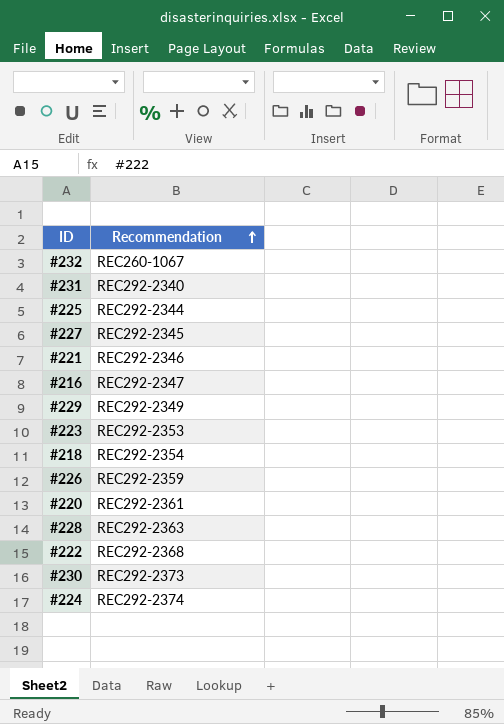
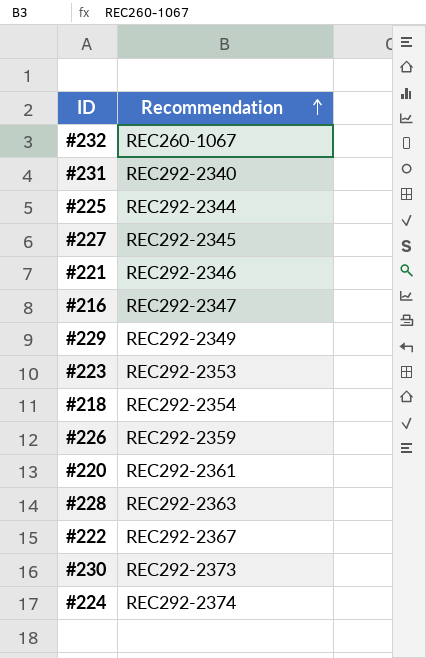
#222 | Recommendation: REC292-2368 -> REC292-2367

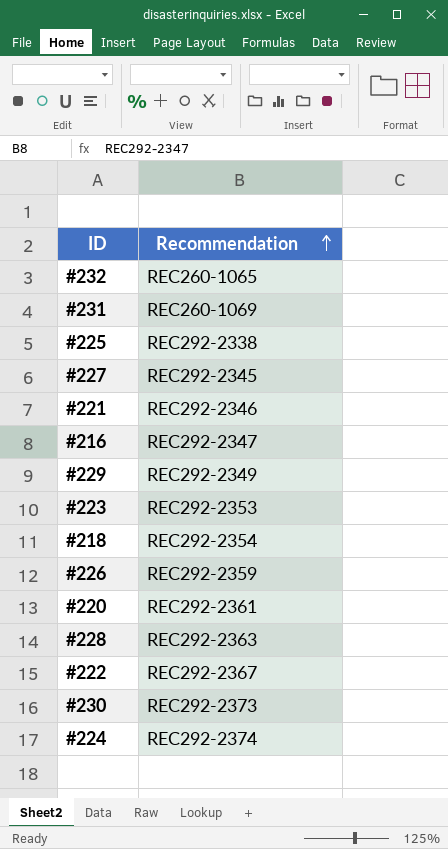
#232 | Recommendation: REC260-1067 -> REC260-1065
#231 | Recommendation: REC292-2340 -> REC260-1069
#225 | Recommendation: REC292-2344 -> REC292-2338

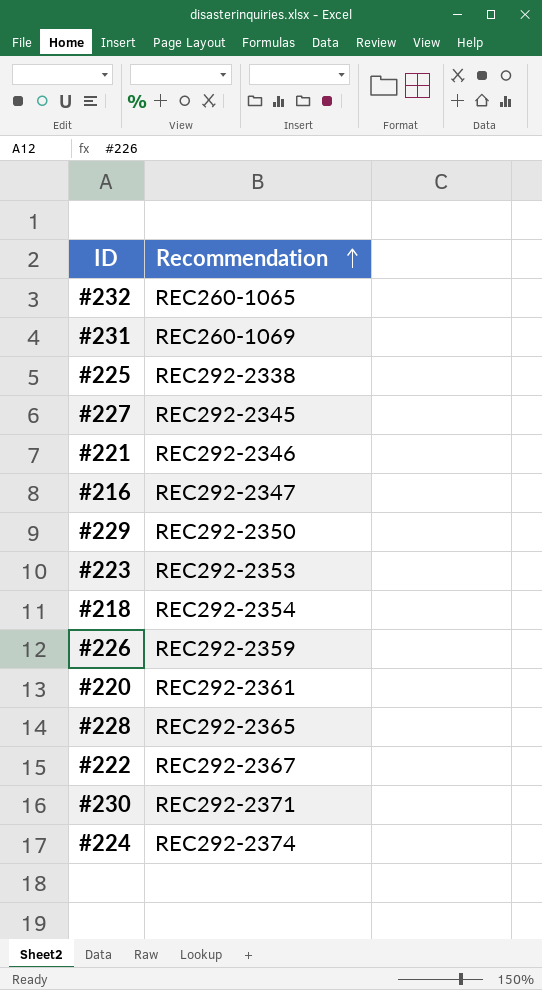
#229 | Recommendation: REC292-2349 -> REC292-2350
#228 | Recommendation: REC292-2363 -> REC292-2365
#230 | Recommendation: REC292-2373 -> REC292-2371

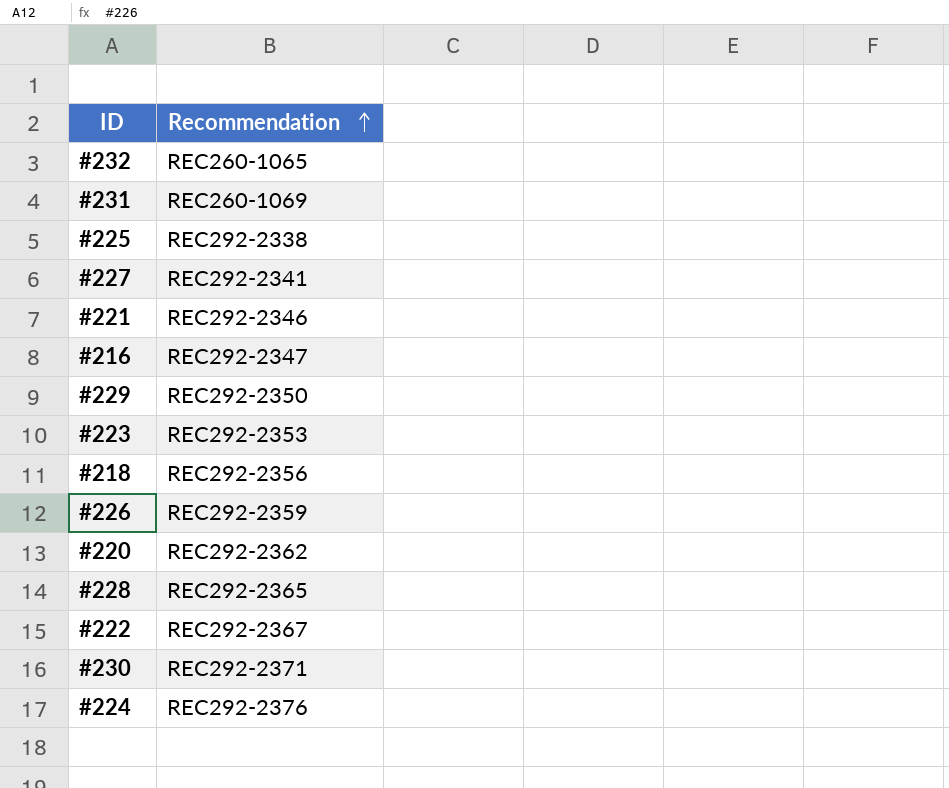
#227 | Recommendation: REC292-2345 -> REC292-2341
#218 | Recommendation: REC292-2354 -> REC292-2356
#220 | Recommendation: REC292-2361 -> REC292-2362
#224 | Recommendation: REC292-2374 -> REC292-2376

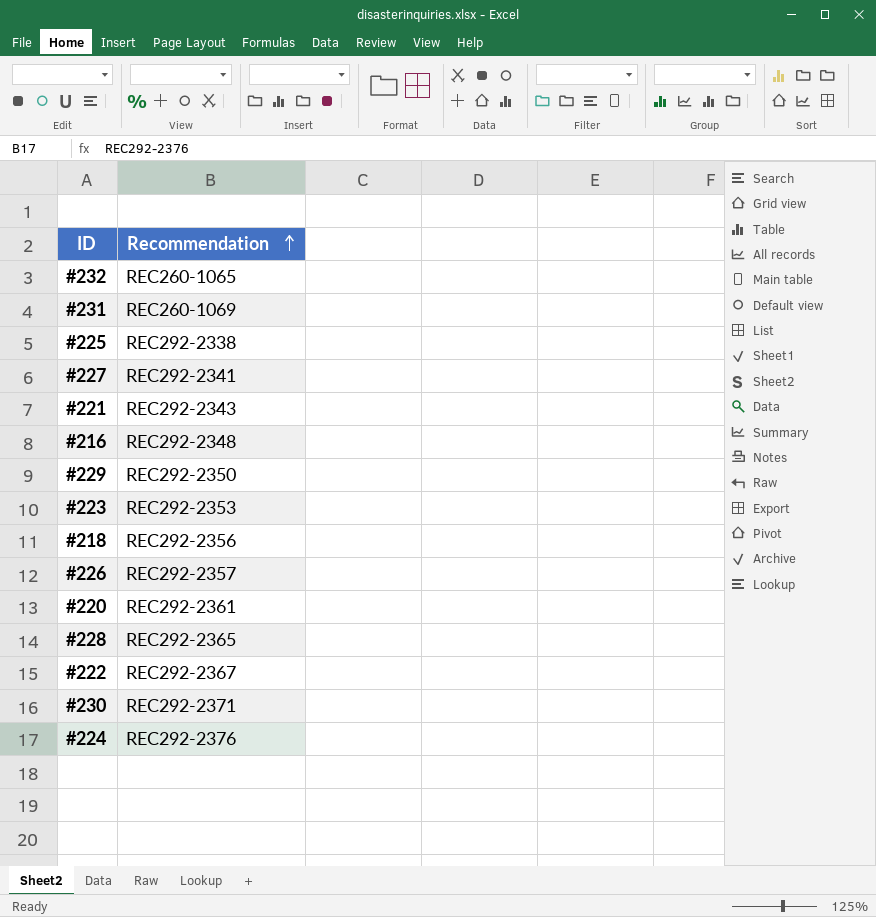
#221 | Recommendation: REC292-2346 -> REC292-2343
#216 | Recommendation: REC292-2347 -> REC292-2348
#226 | Recommendation: REC292-2359 -> REC292-2357
#220 | Recommendation: REC292-2362 -> REC292-2361

